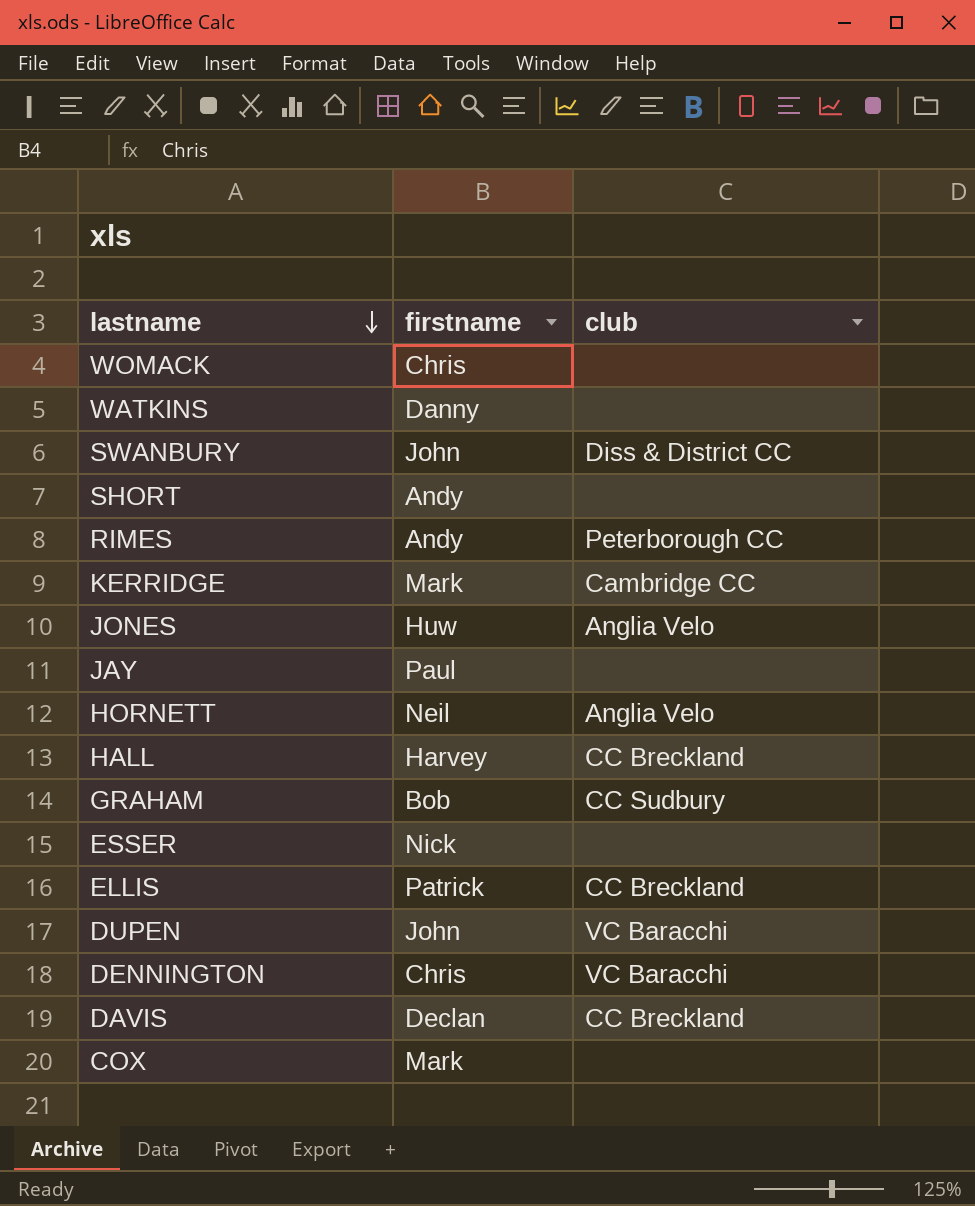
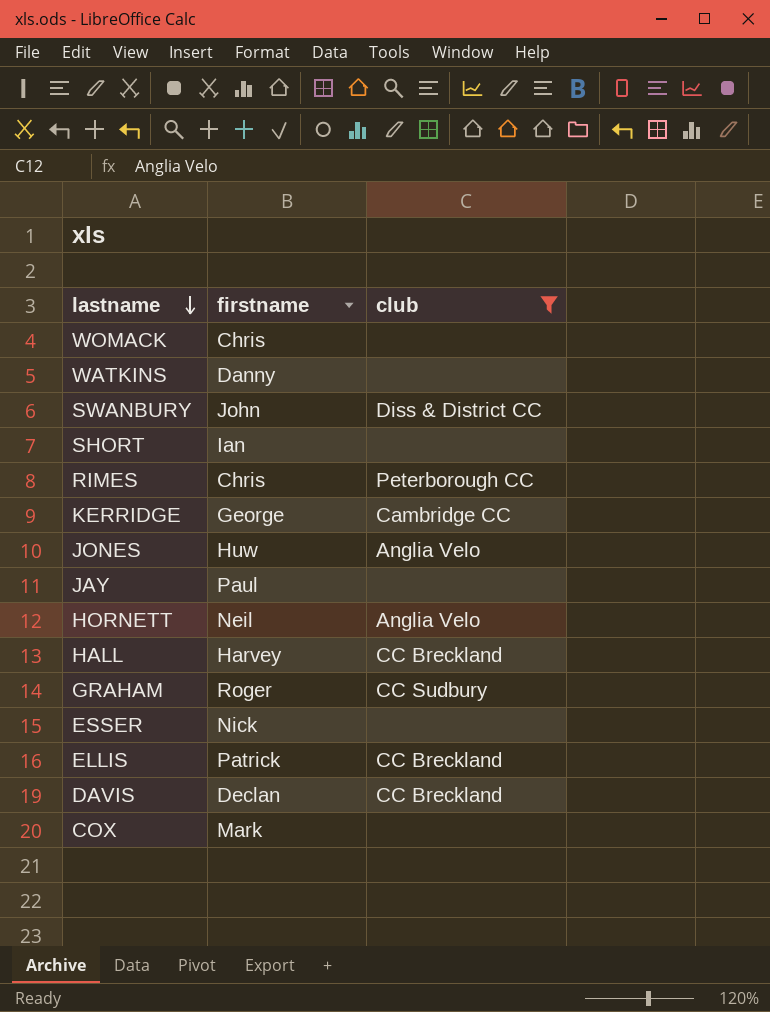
filter: none -> club != VC Baracchi
SHORT | firstname: Andy -> Ian
RIMES | firstname: Andy -> Chris
KERRIDGE | firstname: Mark -> George
GRAHAM | firstname: Bob -> Roger

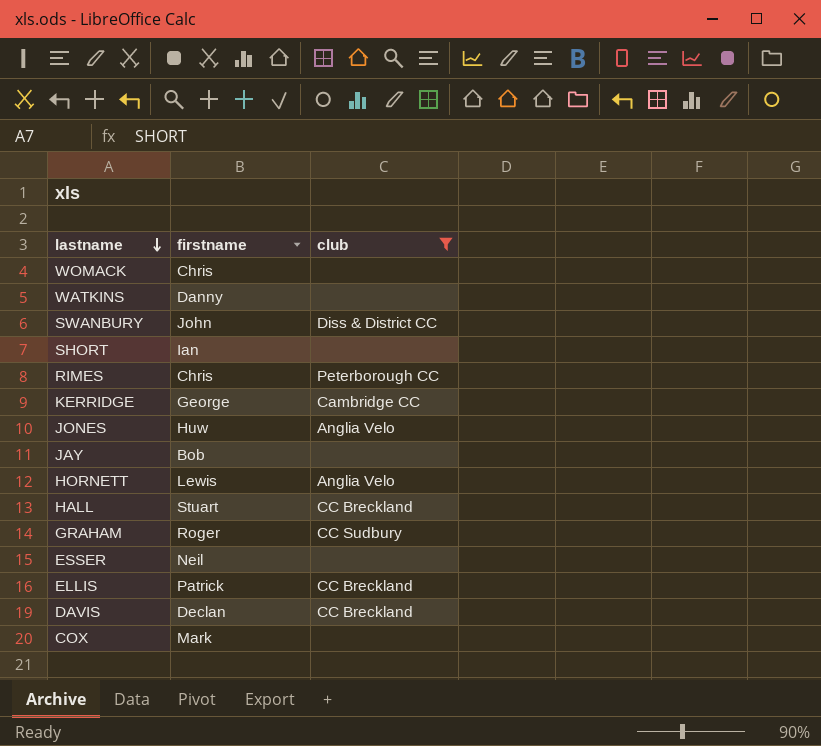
JAY | firstname: Paul -> Bob
HORNETT | firstname: Neil -> Lewis
HALL | firstname: Harvey -> Stuart
ESSER | firstname: Nick -> Neil

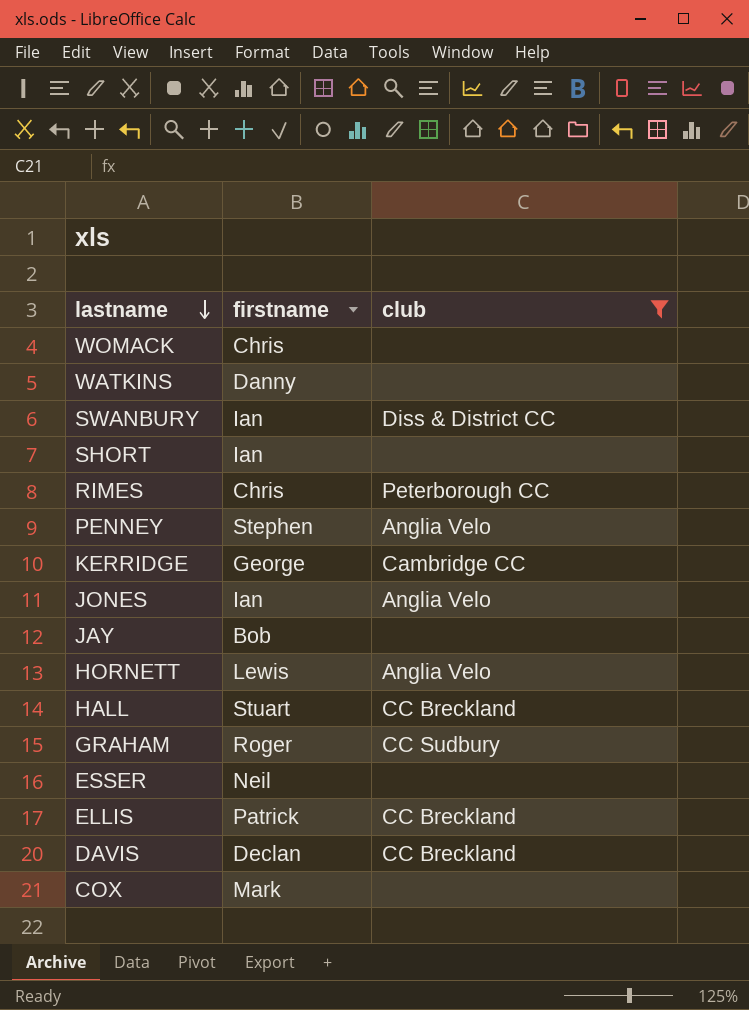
SWANBURY | firstname: John -> Ian
row PENNEY: none -> Stephen | Anglia Velo
JONES | firstname: Huw -> Ian

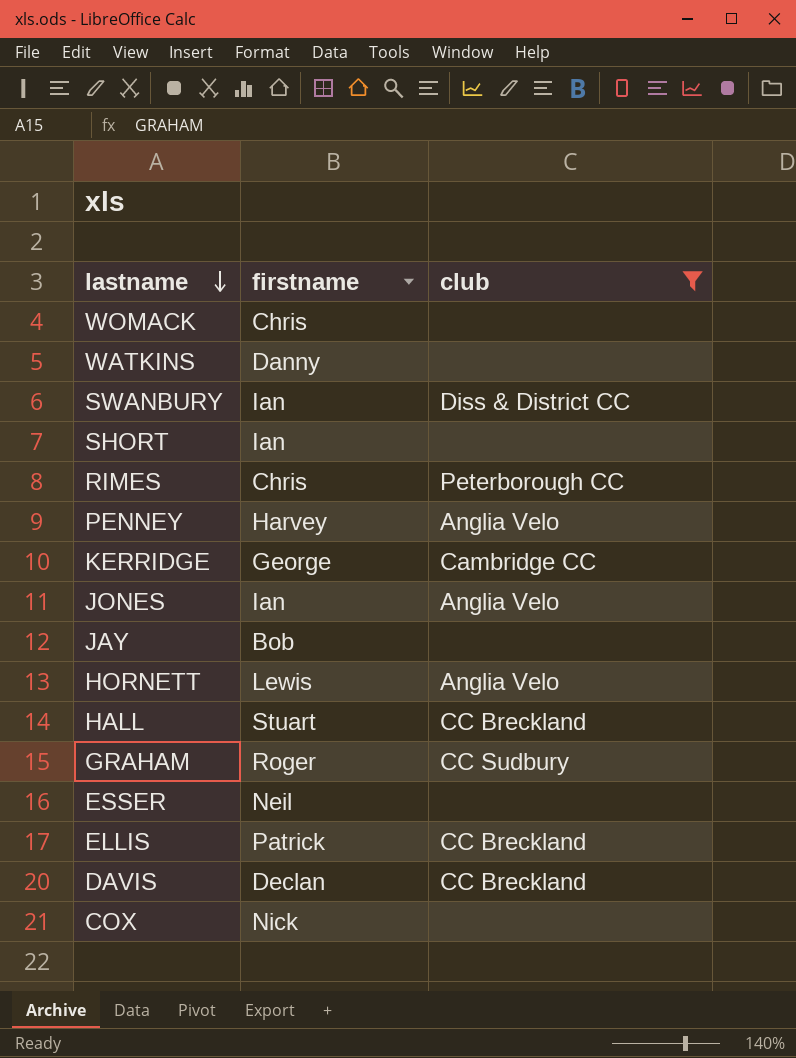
PENNEY | firstname: Stephen -> Harvey
COX | firstname: Mark -> Nick

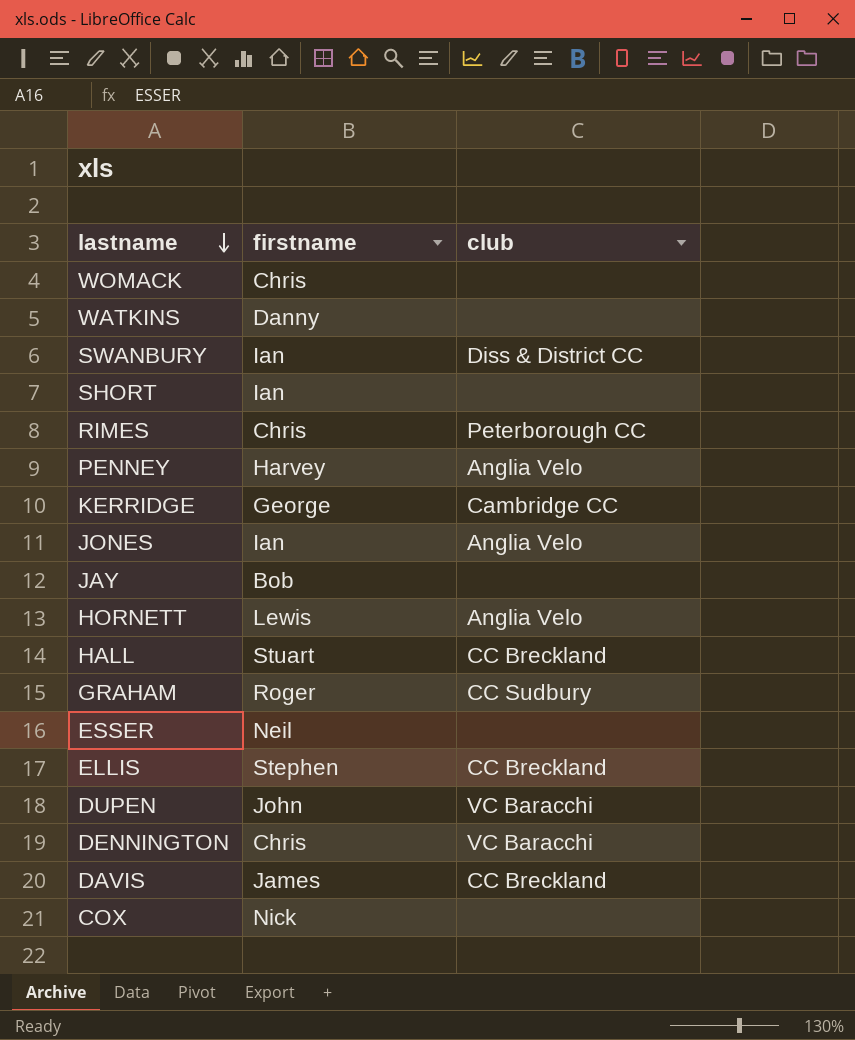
filter: club != VC Baracchi -> none
ELLIS | firstname: Patrick -> Stephen
DAVIS | firstname: Declan -> James

